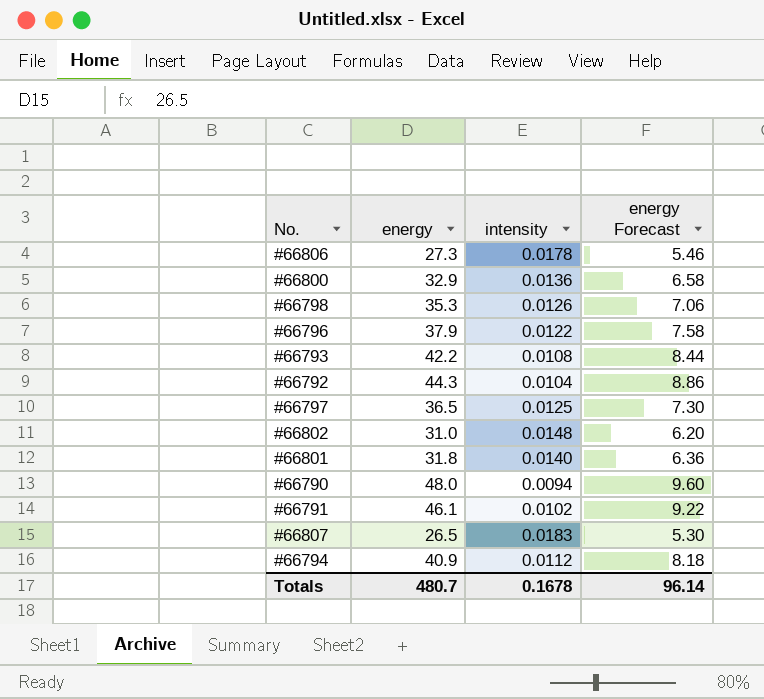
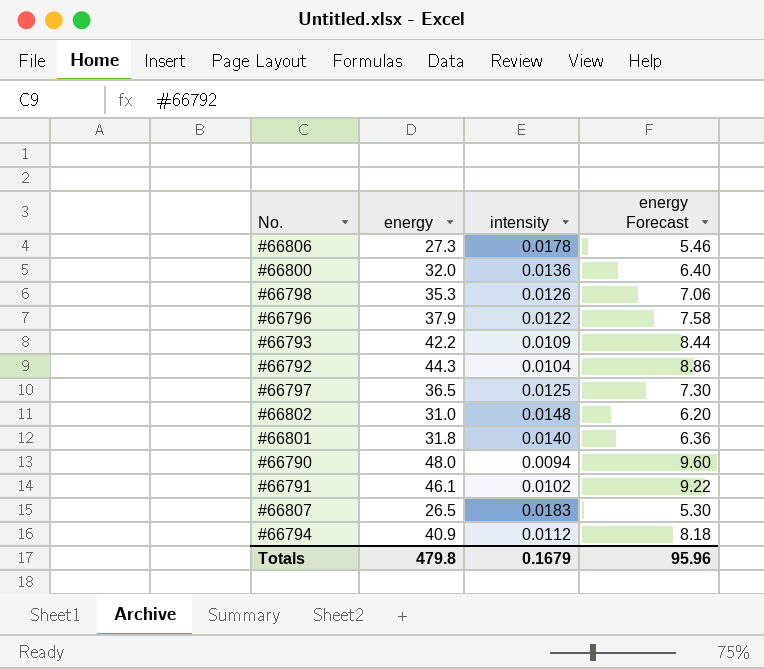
#66800 | energy: 32.9 -> 32.0
#66800 | energy Forecast: 6.58 -> 6.40
#66793 | intensity: 0.0108 -> 0.0109
Totals | energy: 480.7 -> 479.8
Totals | intensity: 0.1678 -> 0.1679
Totals | energy Forecast: 96.14 -> 95.96

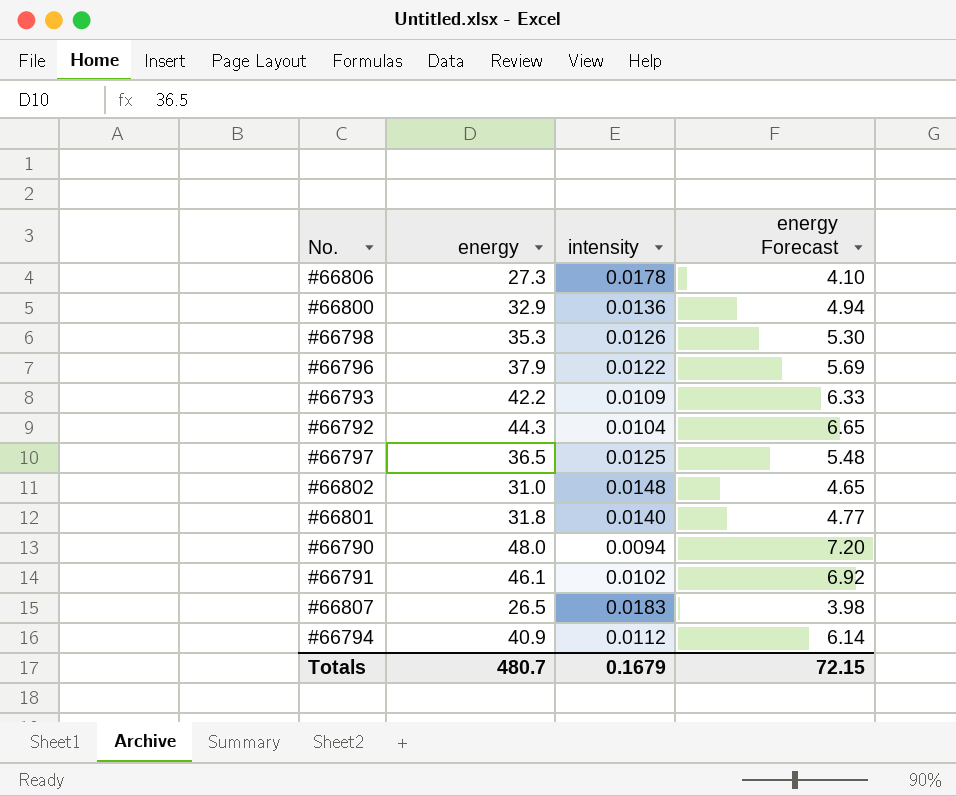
column energy Forecast | formula: [energy] * 0.2 -> [energy] * 0.15
#66800 | energy: 32.0 -> 32.9
Totals | energy: 479.8 -> 480.7
Totals | energy Forecast: 95.96 -> 72.15

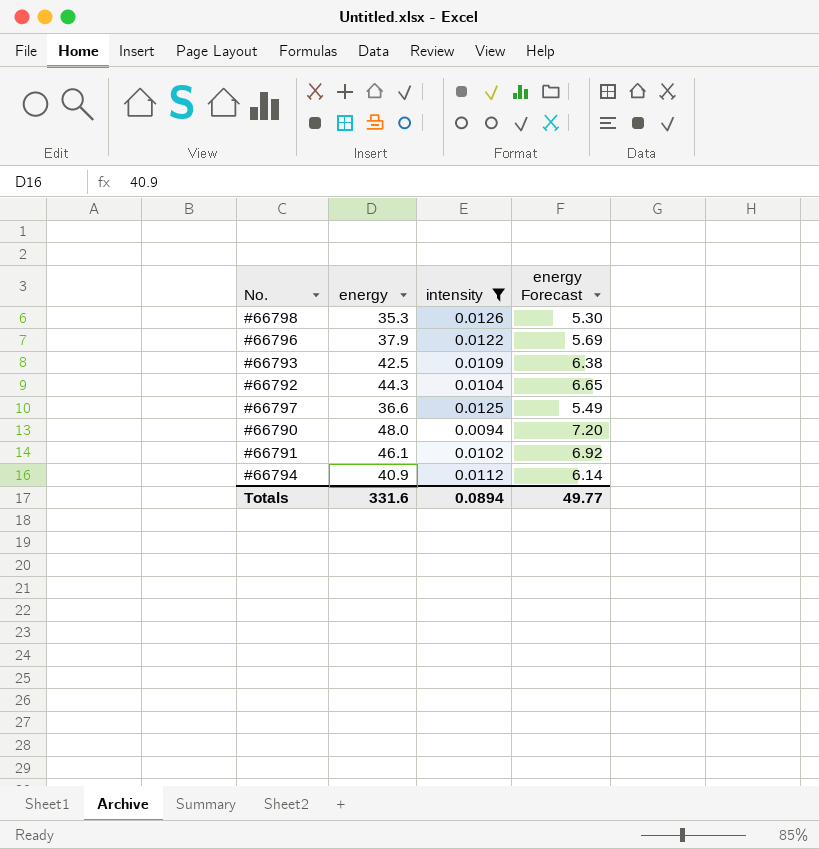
filter: none -> intensity <= 0.0126
#66793 | energy: 42.2 -> 42.5
#66793 | energy Forecast: 6.33 -> 6.38
#66797 | energy: 36.5 -> 36.6
#66797 | energy Forecast: 5.48 -> 5.49
Totals | energy: 480.7 -> 331.6
Totals | intensity: 0.1679 -> 0.0894
Totals | energy Forecast: 72.15 -> 49.77

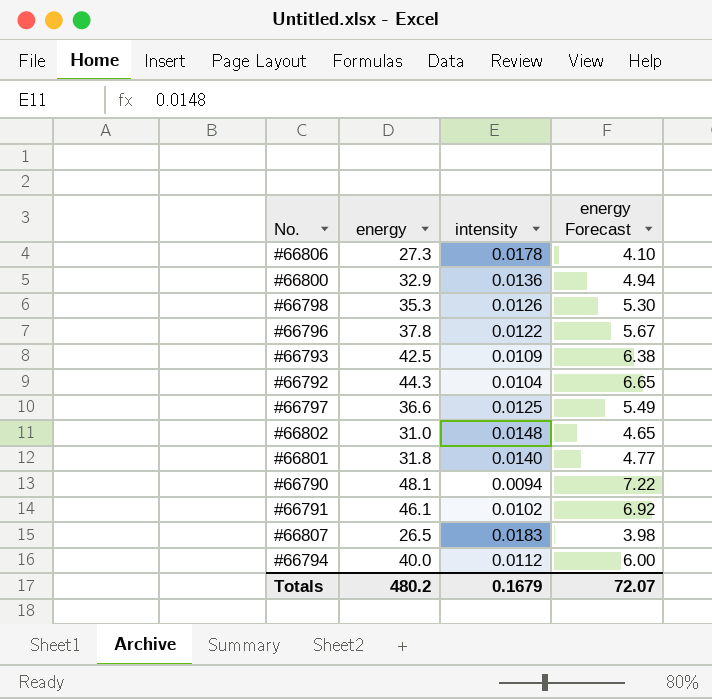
filter: intensity <= 0.0126 -> none
#66796 | energy: 37.9 -> 37.8
#66796 | energy Forecast: 5.69 -> 5.67
#66790 | energy: 48.0 -> 48.1
#66790 | energy Forecast: 7.20 -> 7.22
#66794 | energy: 40.9 -> 40.0
#66794 | energy Forecast: 6.14 -> 6.00
Totals | energy: 331.6 -> 480.2
Totals | intensity: 0.0894 -> 0.1679
Totals | energy Forecast: 49.77 -> 72.07

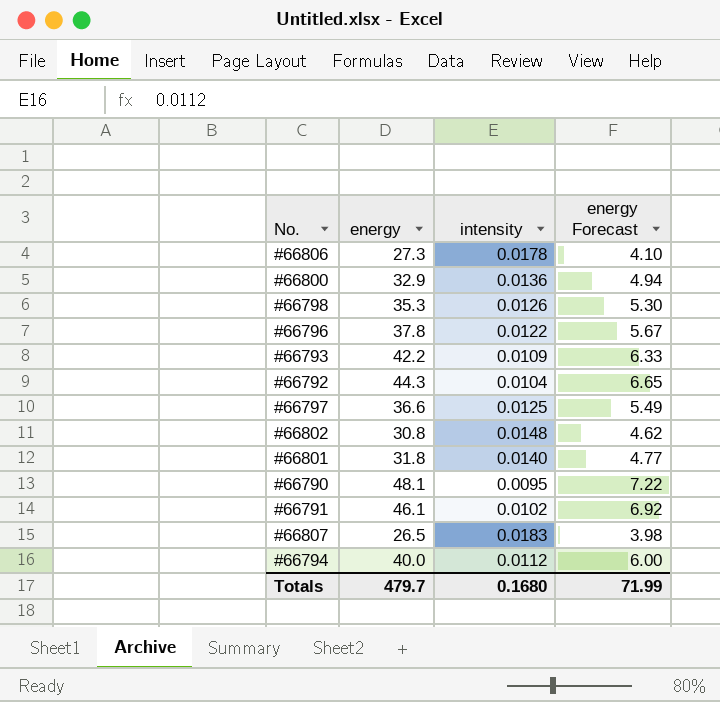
#66793 | energy: 42.5 -> 42.2
#66793 | energy Forecast: 6.38 -> 6.33
#66802 | energy: 31.0 -> 30.8
#66802 | energy Forecast: 4.65 -> 4.62
#66790 | intensity: 0.0094 -> 0.0095
Totals | energy: 480.2 -> 479.7
Totals | intensity: 0.1679 -> 0.1680
Totals | energy Forecast: 72.07 -> 71.99

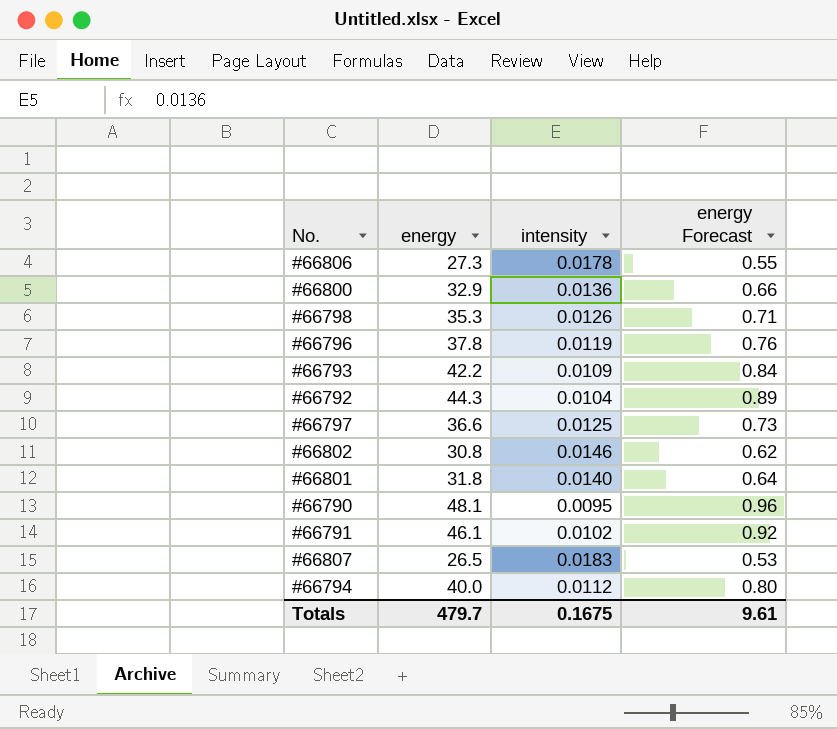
column energy Forecast | formula: [energy] * 0.15 -> [energy] * 0.02
#66796 | intensity: 0.0122 -> 0.0119
#66802 | intensity: 0.0148 -> 0.0146
Totals | intensity: 0.1680 -> 0.1675
Totals | energy Forecast: 71.99 -> 9.61

